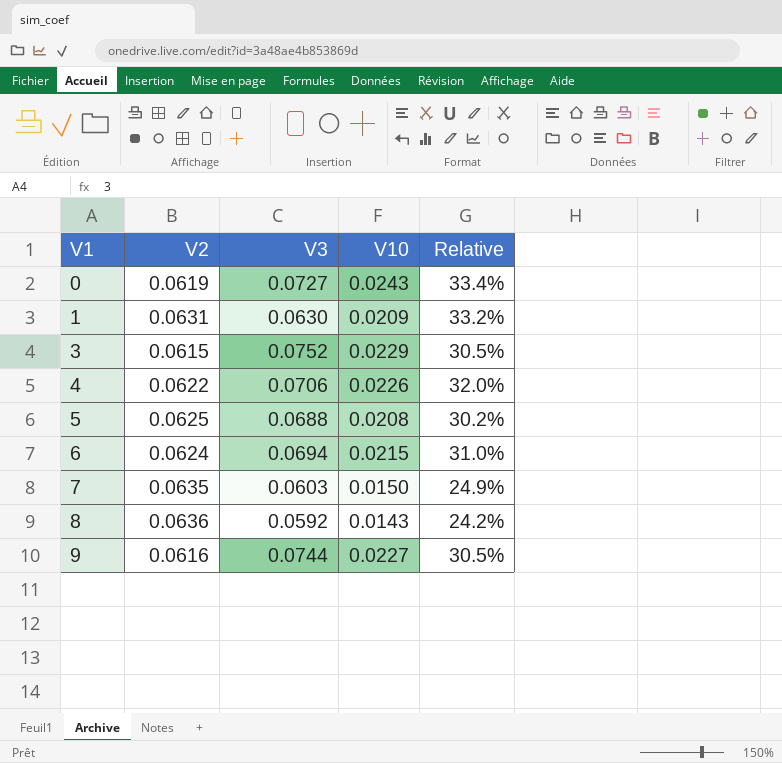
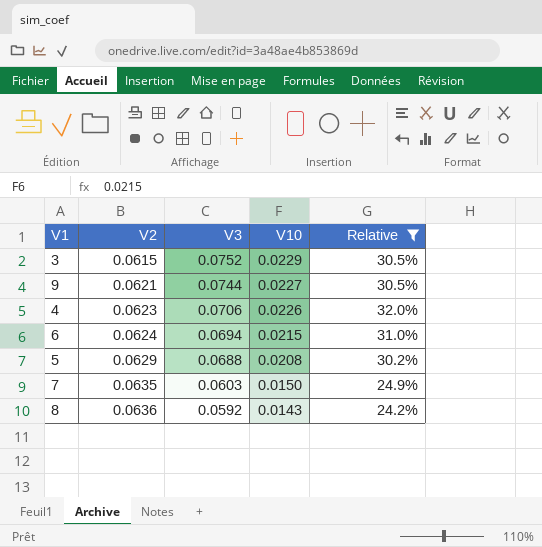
filter: none -> Relative <= 32.0%
row order: V1 ascending -> V2 ascending
9 | V2: 0.0616 -> 0.0621
4 | V2: 0.0622 -> 0.0623
5 | V2: 0.0625 -> 0.0629

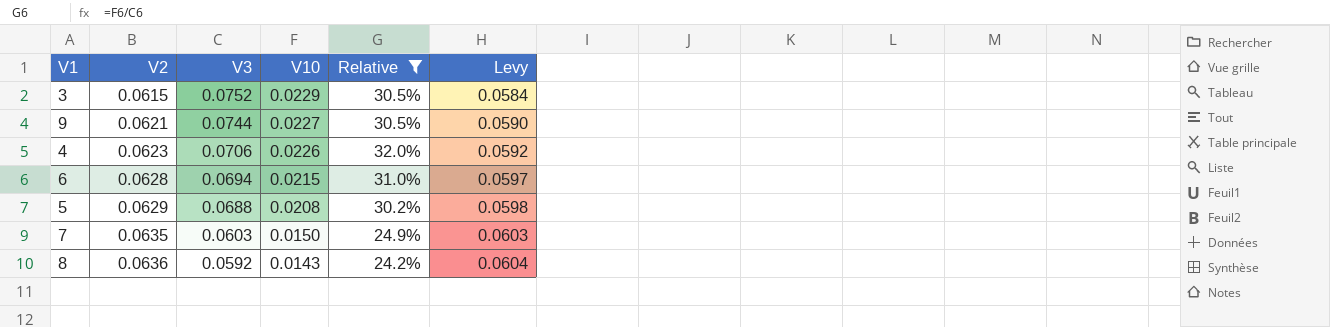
column Levy | formula: none -> [V2] * 0.95
6 | V2: 0.0624 -> 0.0628

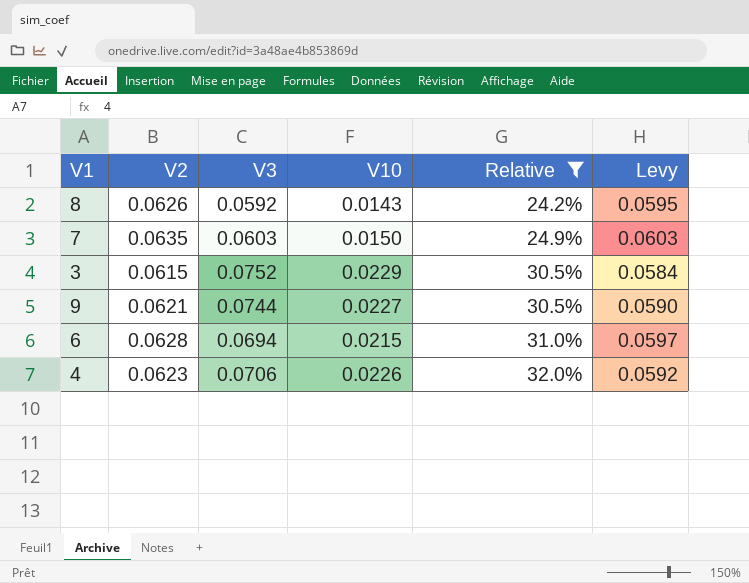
row order: V2 ascending -> Relative ascending
row 5: 0.0629 | 0.0688 | 0.0208 | 30.2% | 0.0598 -> none
8 | V2: 0.0636 -> 0.0626
8 | Levy: 0.0604 -> 0.0595

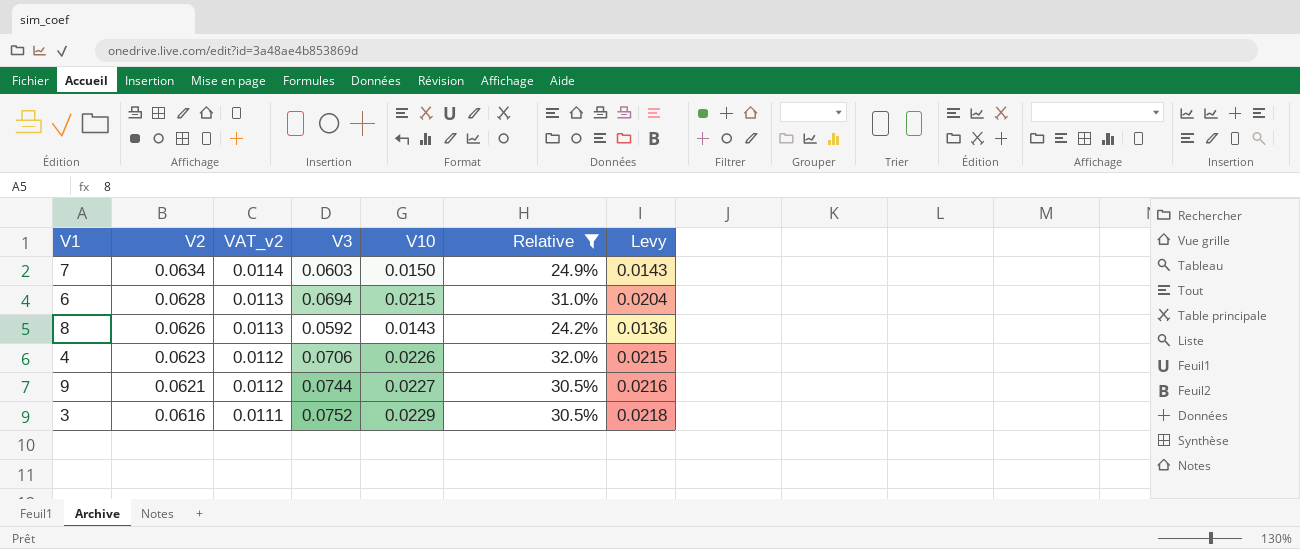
row order: Relative ascending -> V2 descending
column VAT_v2 | formula: none -> [V2] * 0.18
column Levy | formula: [V2] * 0.95 -> [V10] * 0.95
7 | V2: 0.0635 -> 0.0634
3 | V2: 0.0615 -> 0.0616

